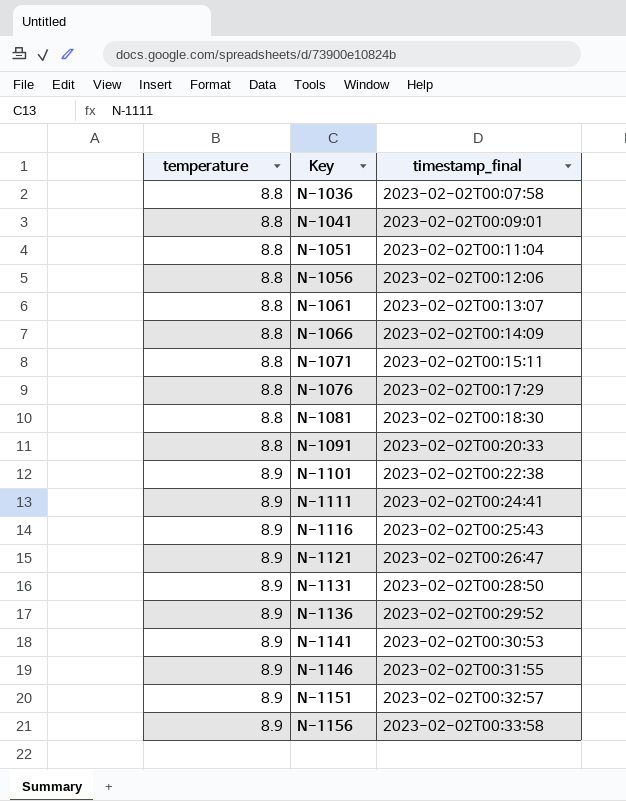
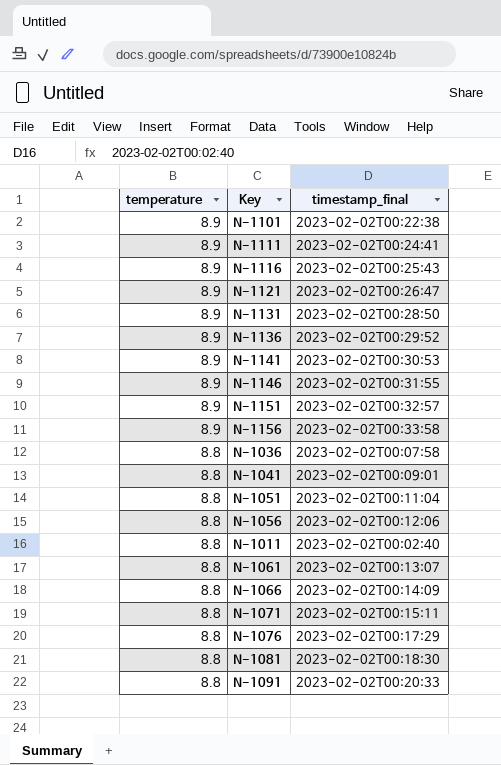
row order: temperature ascending -> temperature descending
row N-1011: none -> 8.8 | 2023-02-02T00:02:40

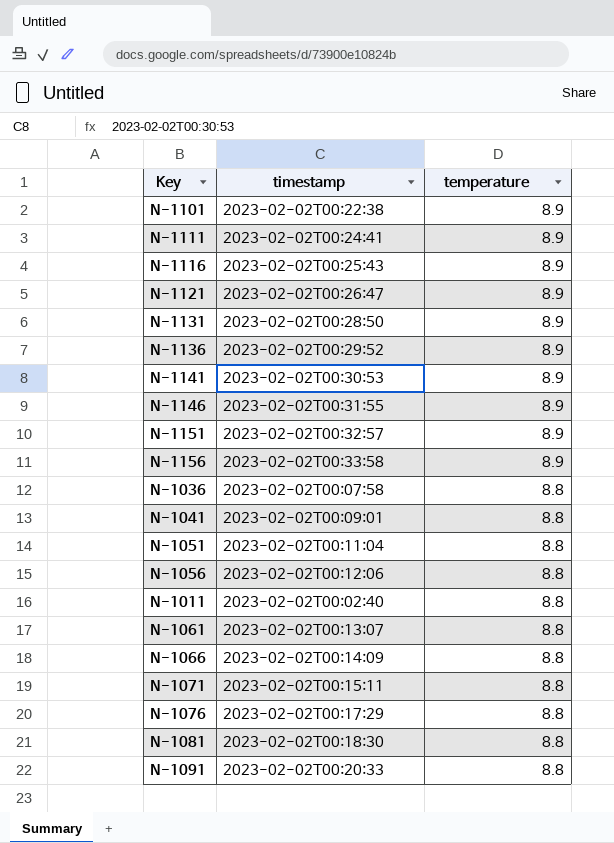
column name: timestamp_final -> timestamp
column temperature | position: 1 -> 3

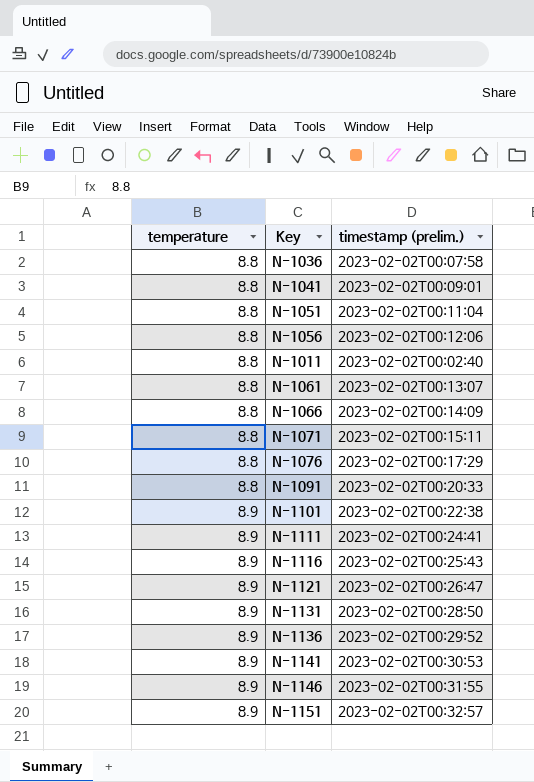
row order: temperature descending -> temperature ascending
column temperature | position: 3 -> 1
column name: timestamp -> timestamp (prelim.)
row N-1156: 2023-02-02T00:33:58 | 8.9 -> none
row N-1081: 2023-02-02T00:18:30 | 8.8 -> none

